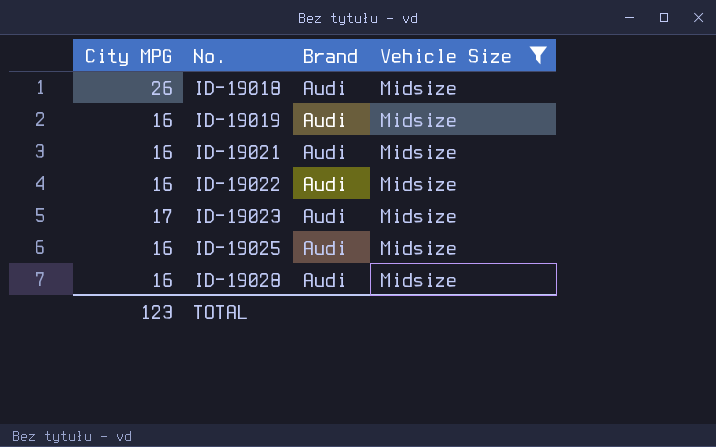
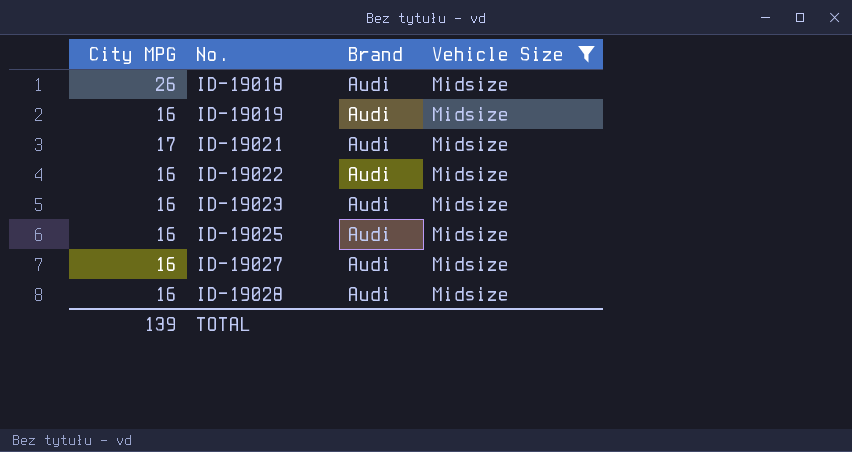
ID-19021 | City MPG: 16 -> 17
ID-19023 | City MPG: 17 -> 16
row ID-19027: none -> 16 | Audi | Midsize
TOTAL | City MPG: 123 -> 139

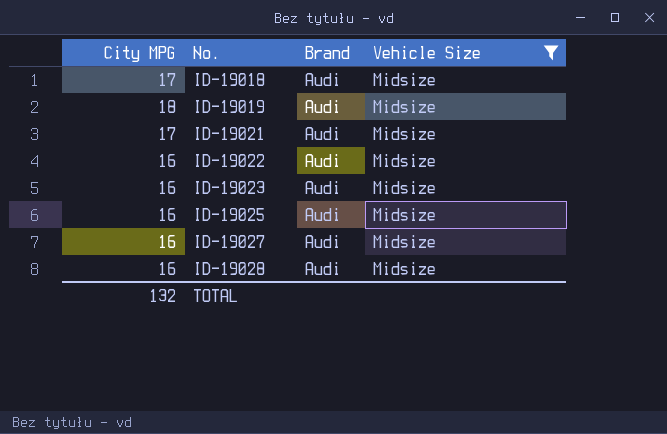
ID-19018 | City MPG: 26 -> 17
ID-19019 | City MPG: 16 -> 18
TOTAL | City MPG: 139 -> 132

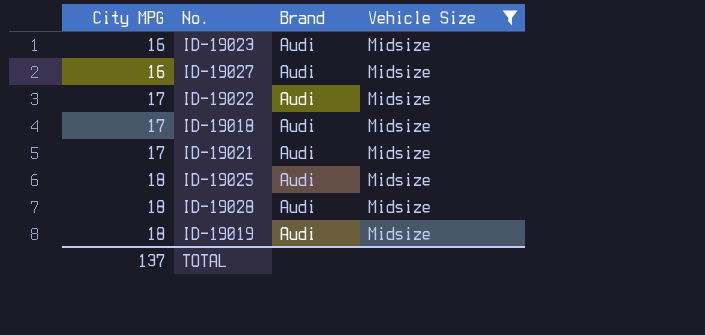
row order: No. ascending -> City MPG ascending
ID-19022 | City MPG: 16 -> 17
ID-19025 | City MPG: 16 -> 18
ID-19028 | City MPG: 16 -> 18
TOTAL | City MPG: 132 -> 137

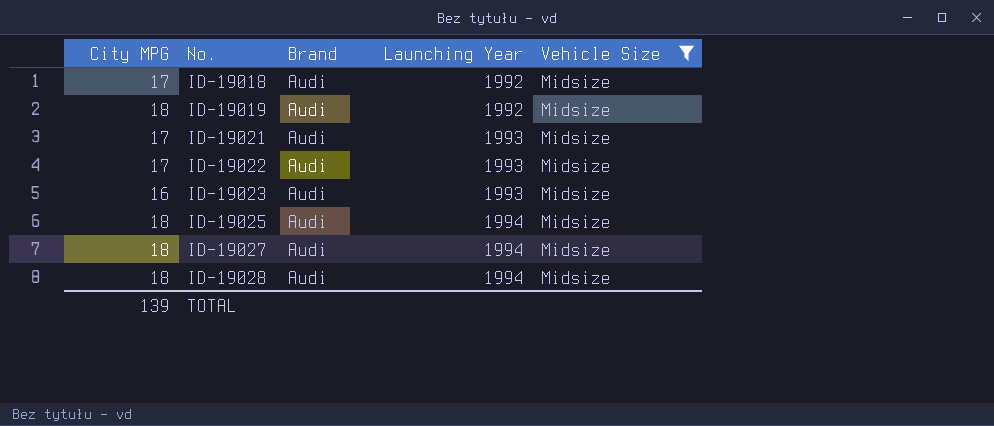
row order: City MPG ascending -> No. ascending
column Launching Year | position: none -> 4
ID-19027 | City MPG: 16 -> 18
TOTAL | City MPG: 137 -> 139

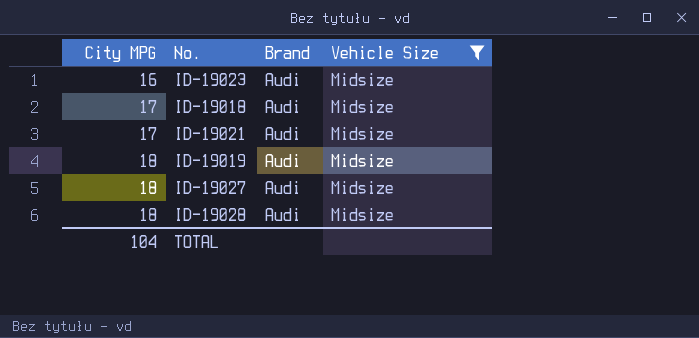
row order: No. ascending -> City MPG ascending
column Launching Year | position: 4 -> none
row ID-19022: 17 | Audi | 1993 | Midsize -> none
row ID-19025: 18 | Audi | 1994 | Midsize -> none
TOTAL | City MPG: 139 -> 104

